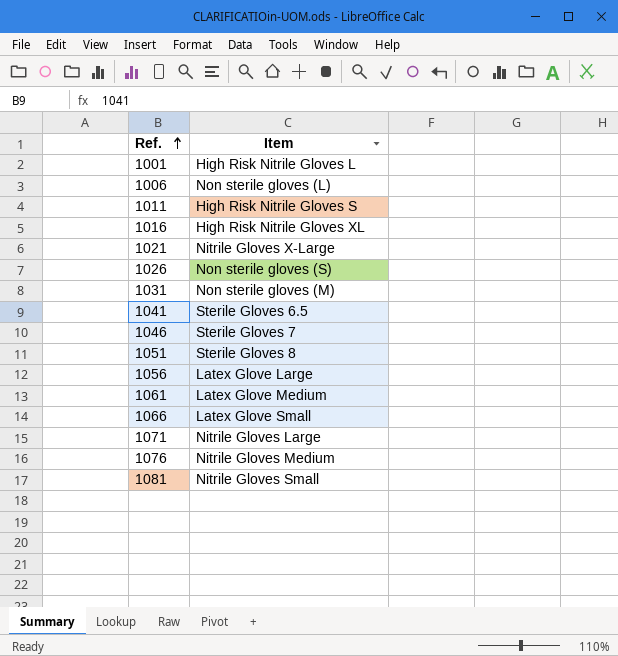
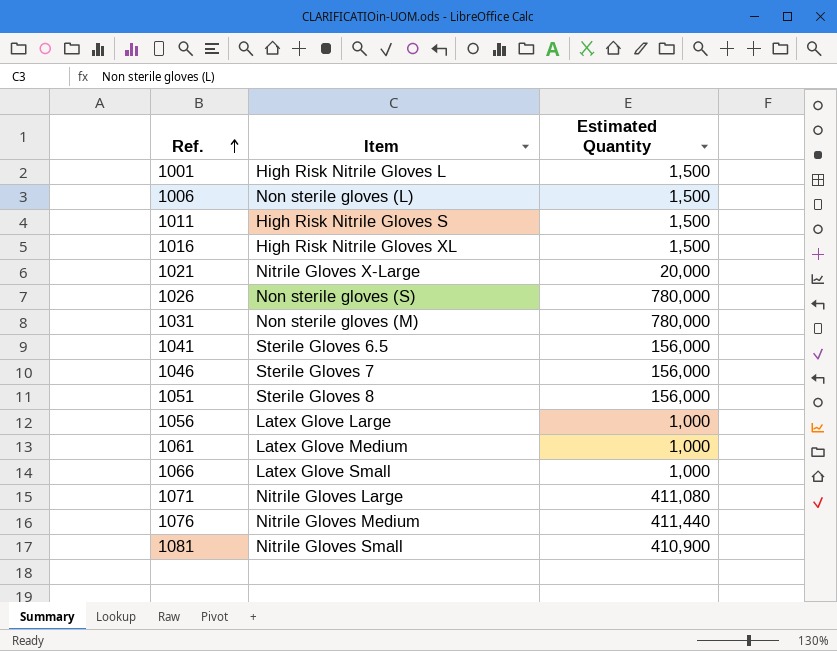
column Estimated Quantity | position: none -> 3

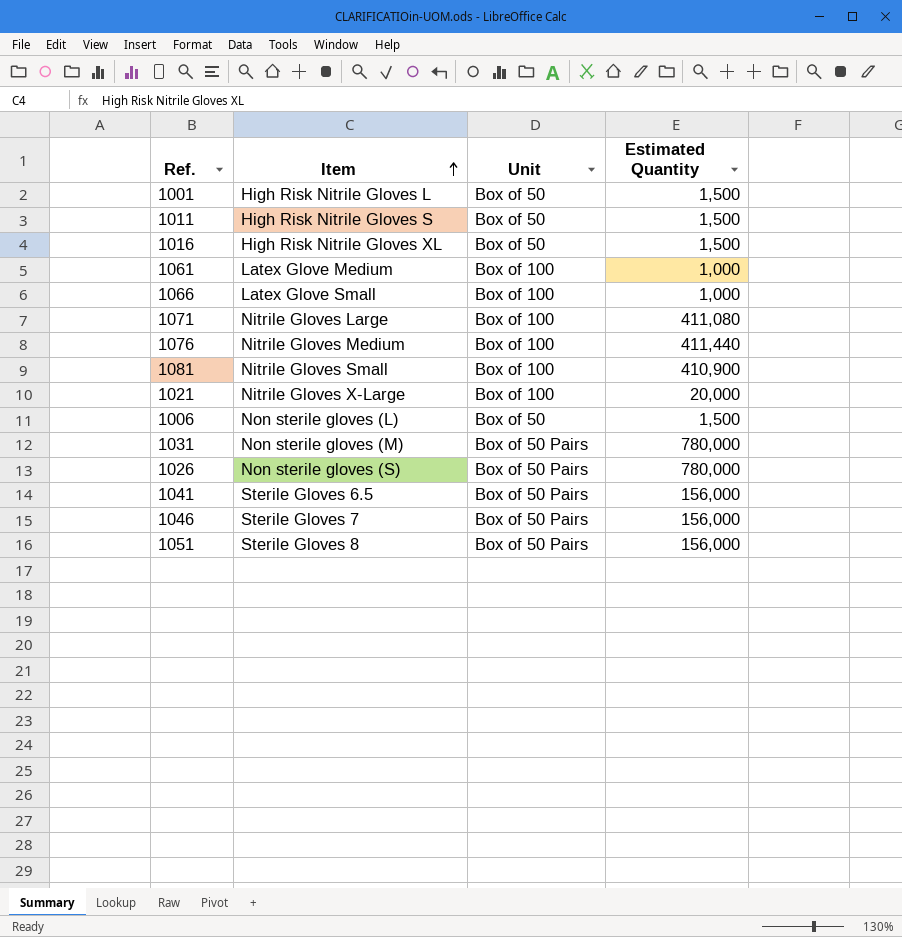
row order: Ref. ascending -> Item ascending
column Unit | position: none -> 3
row 1056: Latex Glove Large | 1,000 -> none

